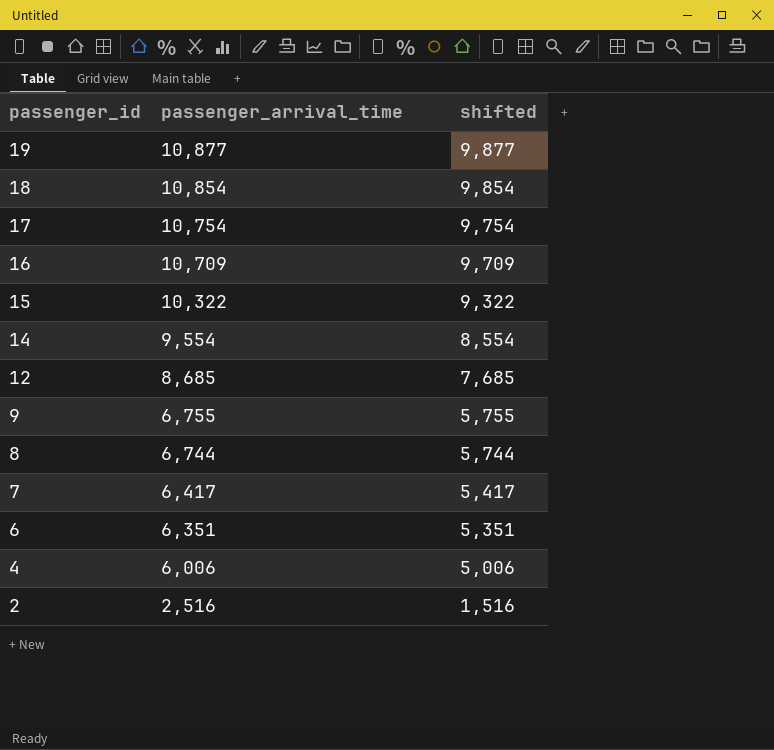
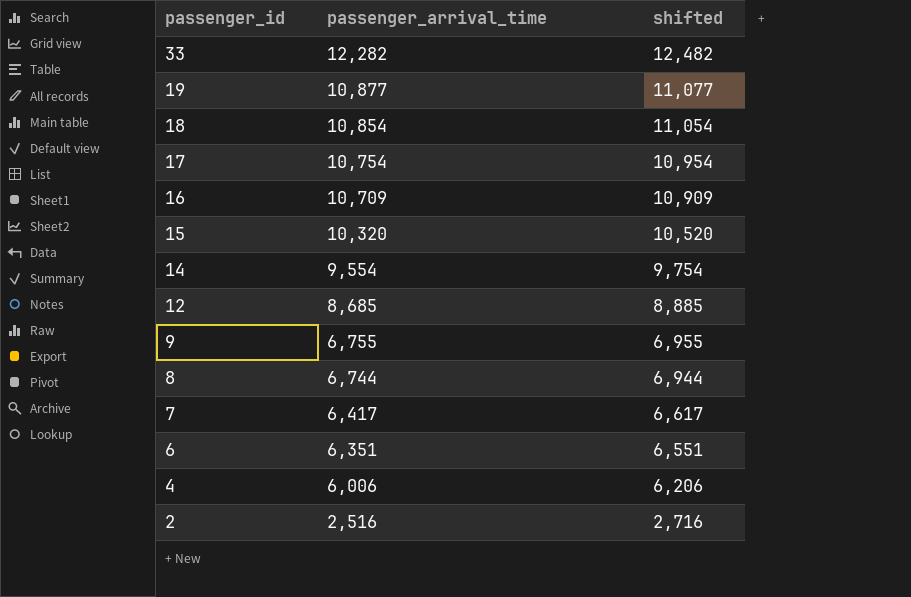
column shifted | formula: [passenger_arrival_time] - 1000 -> [passenger_arrival_time] + 200
row 33: none -> 12,282 | 12,482
15 | passenger_arrival_time: 10,322 -> 10,320

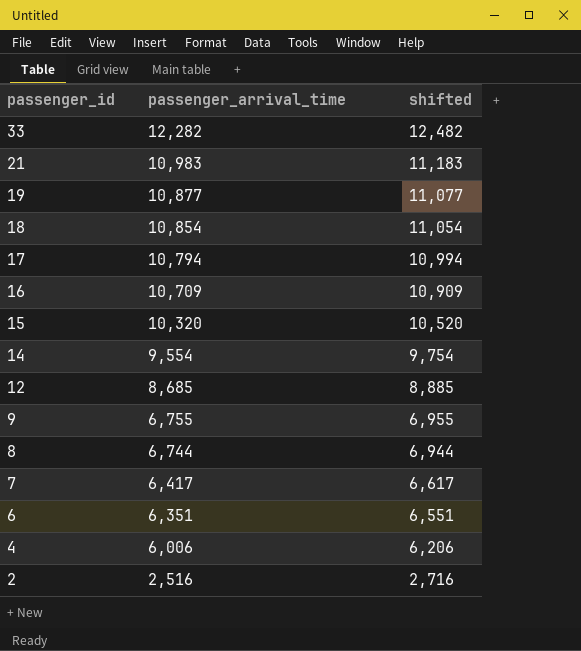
row 21: none -> 10,983 | 11,183
17 | passenger_arrival_time: 10,754 -> 10,794
17 | shifted: 10,954 -> 10,994

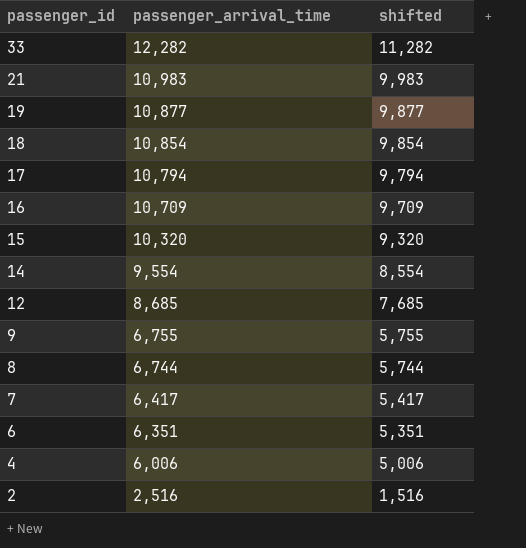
column shifted | formula: [passenger_arrival_time] + 200 -> [passenger_arrival_time] - 1000

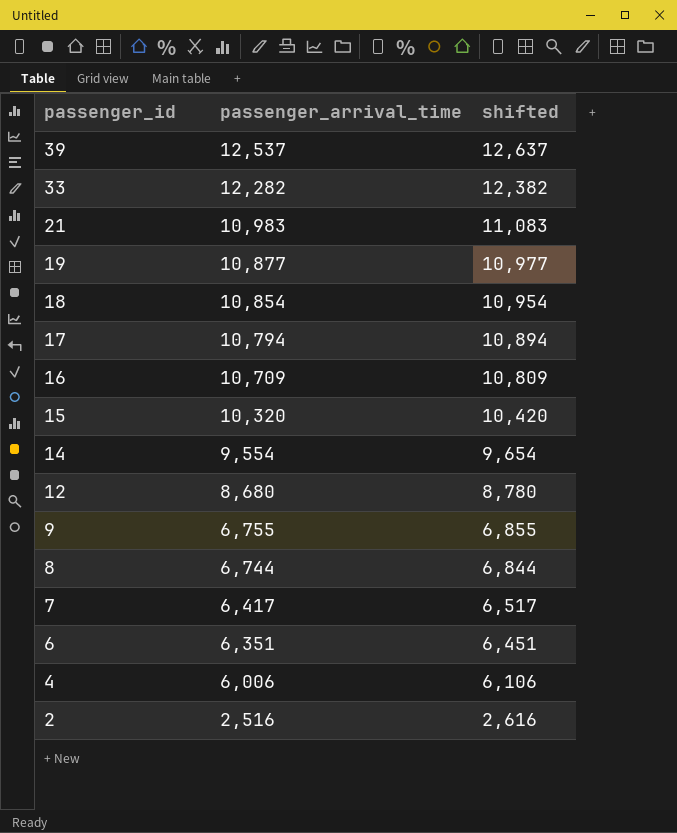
column shifted | formula: [passenger_arrival_time] - 1000 -> [passenger_arrival_time] + 100
row 39: none -> 12,537 | 12,637
12 | passenger_arrival_time: 8,685 -> 8,680

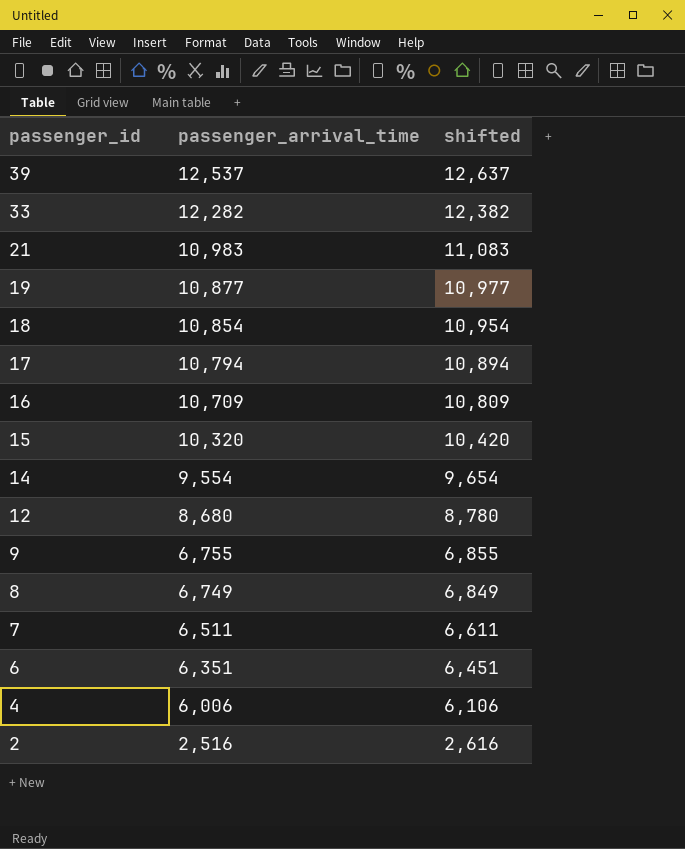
8 | passenger_arrival_time: 6,744 -> 6,749
8 | shifted: 6,844 -> 6,849
7 | passenger_arrival_time: 6,417 -> 6,511
7 | shifted: 6,517 -> 6,611

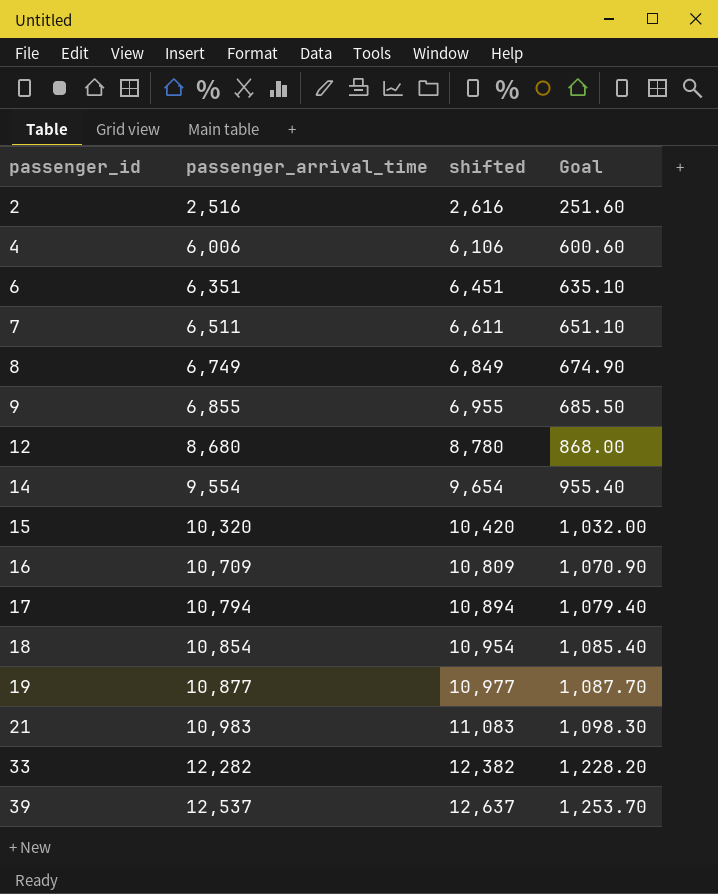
row order: passenger_id descending -> passenger_id ascending
column Goal | formula: none -> [passenger_arrival_time] * 0.1
9 | passenger_arrival_time: 6,755 -> 6,855
9 | shifted: 6,855 -> 6,955

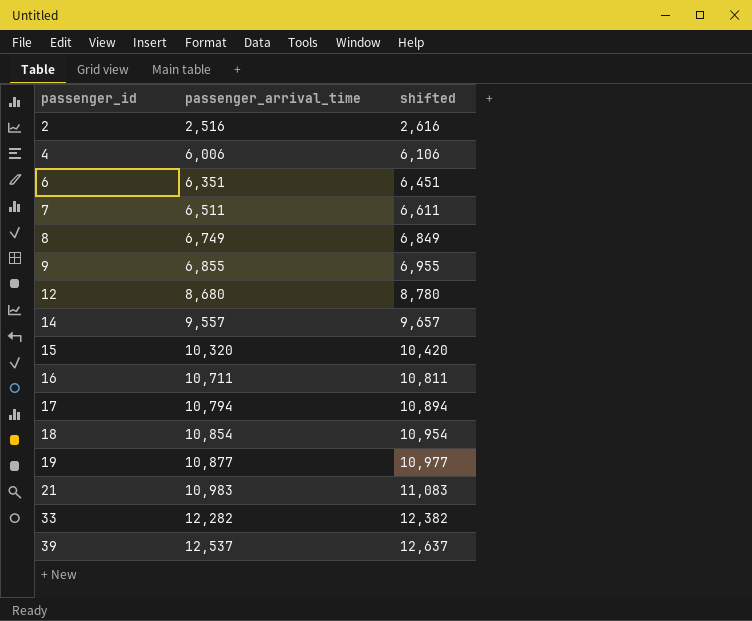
column Goal | formula: [passenger_arrival_time] * 0.1 -> none
14 | passenger_arrival_time: 9,554 -> 9,557
14 | shifted: 9,654 -> 9,657
16 | passenger_arrival_time: 10,709 -> 10,711
16 | shifted: 10,809 -> 10,811

